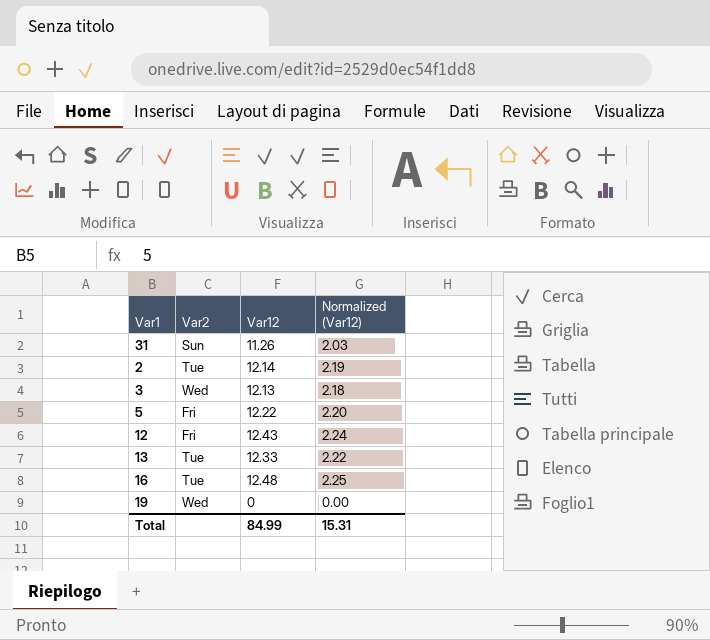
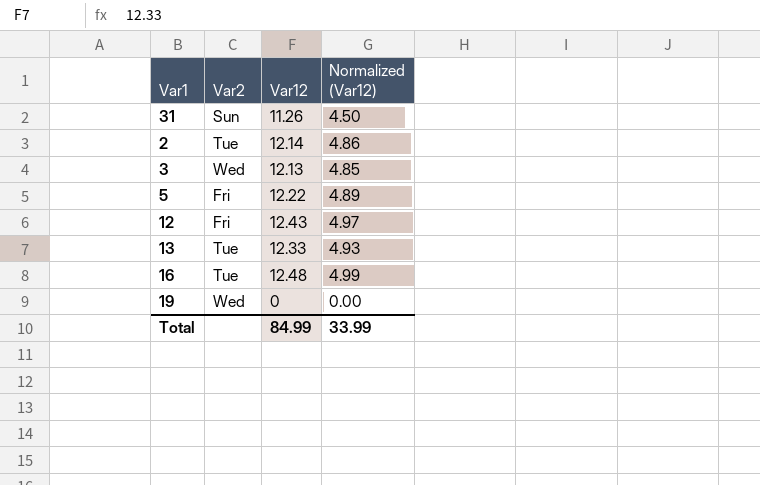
column Normalized (Var12) | formula: [Var12] * 0.18 -> [Var12] * 0.4
Total | Normalized (Var12): 15.31 -> 33.99

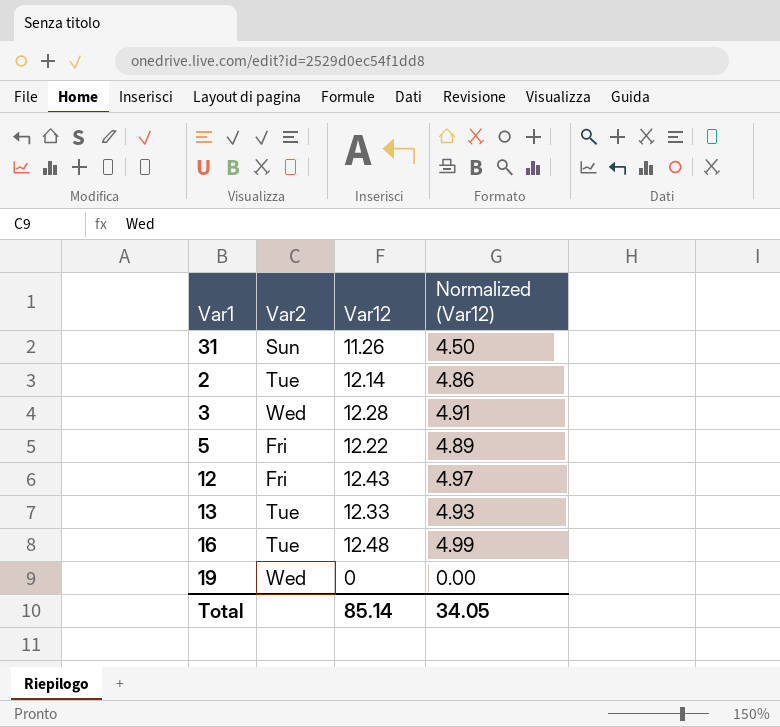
3 | Var12: 12.13 -> 12.28
3 | Normalized (Var12): 4.85 -> 4.91
Total | Var12: 84.99 -> 85.14
Total | Normalized (Var12): 33.99 -> 34.05

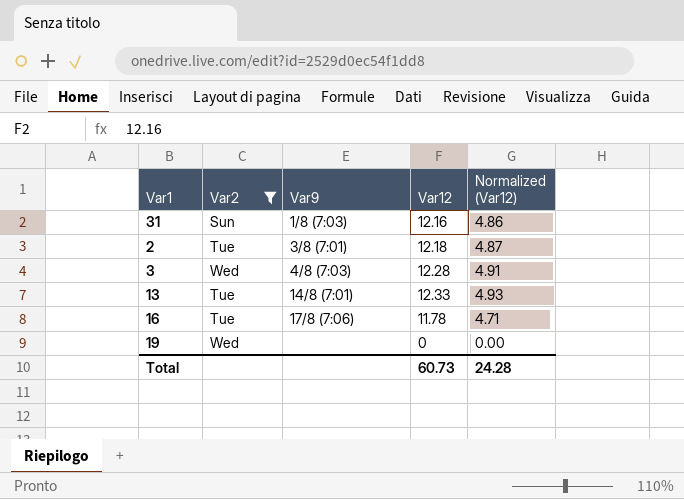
filter: none -> Var2 != Fri
column Var9 | position: none -> 3
31 | Var12: 11.26 -> 12.16
31 | Normalized (Var12): 4.50 -> 4.86
2 | Var12: 12.14 -> 12.18
2 | Normalized (Var12): 4.86 -> 4.87
16 | Var12: 12.48 -> 11.78
16 | Normalized (Var12): 4.99 -> 4.71
Total | Var12: 85.14 -> 60.73
Total | Normalized (Var12): 34.05 -> 24.28

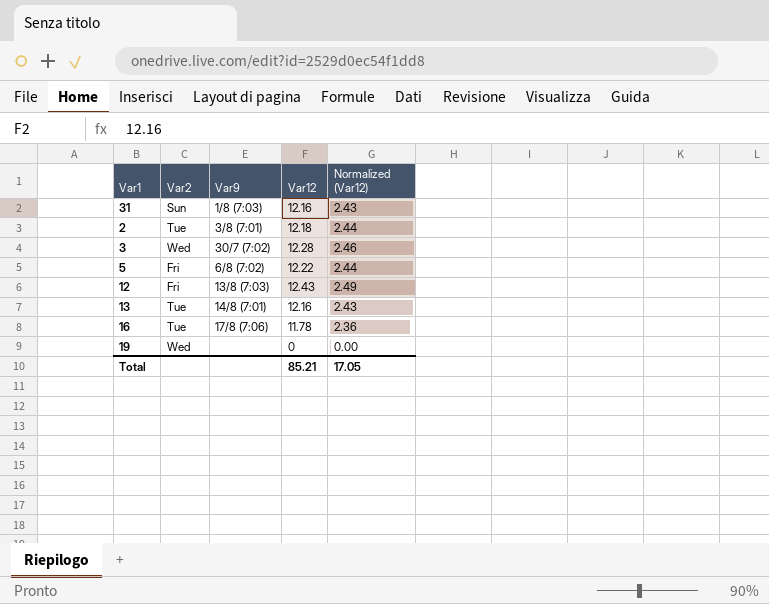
filter: Var2 != Fri -> none
column Normalized (Var12) | formula: [Var12] * 0.4 -> [Var12] * 0.2
3 | Var9: 4/8 (7:03) -> 30/7 (7:02)
13 | Var12: 12.33 -> 12.16
Total | Var12: 60.73 -> 85.21
Total | Normalized (Var12): 24.28 -> 17.05

